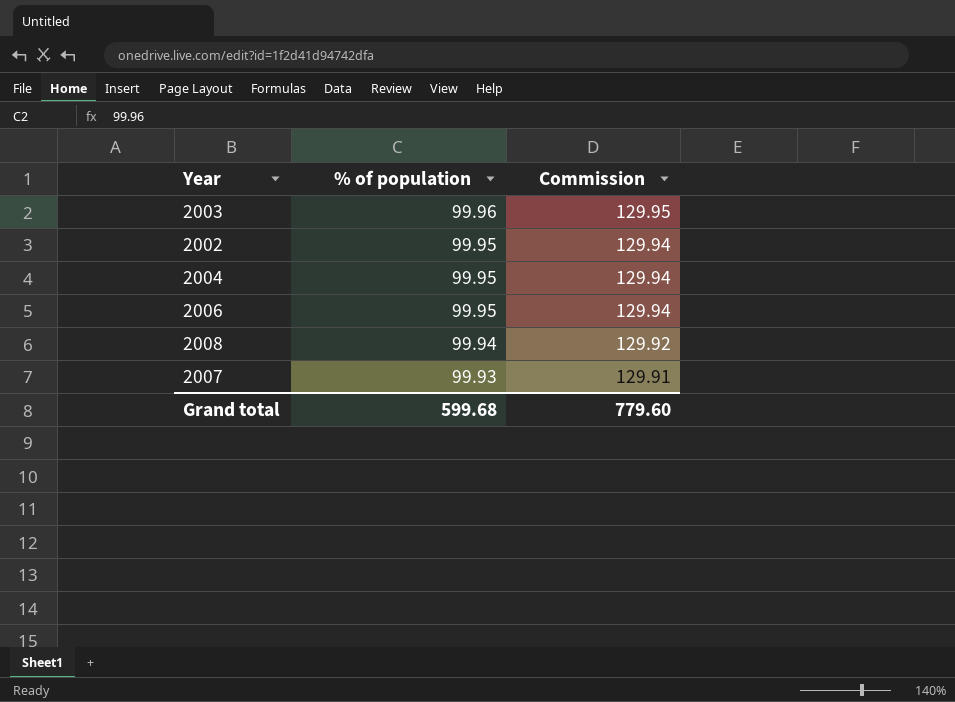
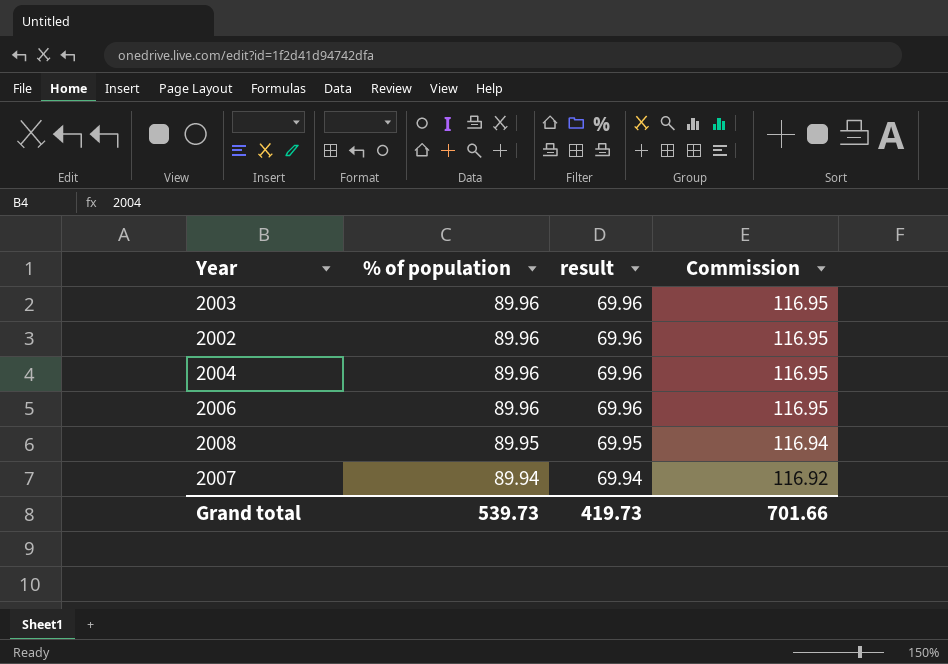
column result | formula: none -> [% of population] - 20
2003 | % of population: 99.96 -> 89.96
2003 | Commission: 129.95 -> 116.95
2002 | % of population: 99.95 -> 89.96
2002 | Commission: 129.94 -> 116.95
2004 | % of population: 99.95 -> 89.96
2004 | Commission: 129.94 -> 116.95
2006 | % of population: 99.95 -> 89.96
2006 | Commission: 129.94 -> 116.95
2008 | % of population: 99.94 -> 89.95
2008 | Commission: 129.92 -> 116.94
2007 | % of population: 99.93 -> 89.94
2007 | Commission: 129.91 -> 116.92
Grand total | % of population: 599.68 -> 539.73
Grand total | Commission: 779.60 -> 701.66

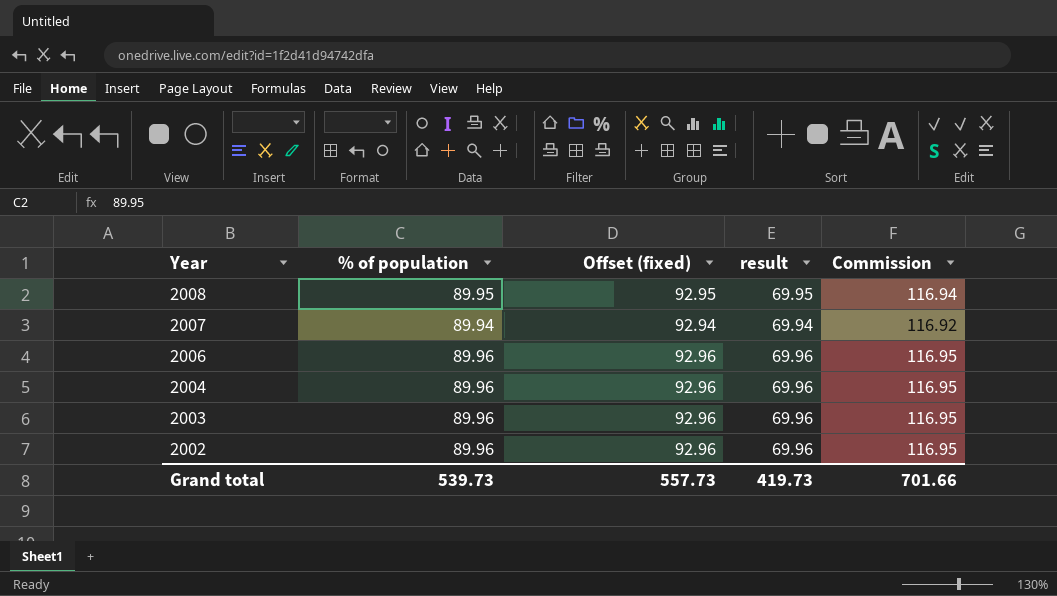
row order: % of population descending -> Year descending
column Offset (fixed) | formula: none -> [% of population] + 3

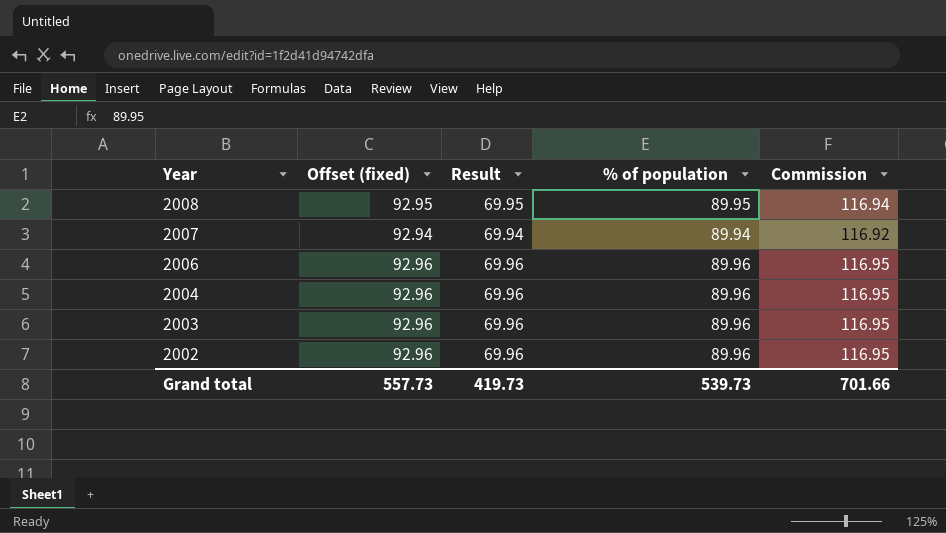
column name: result -> Result
column % of population | position: 2 -> 4

